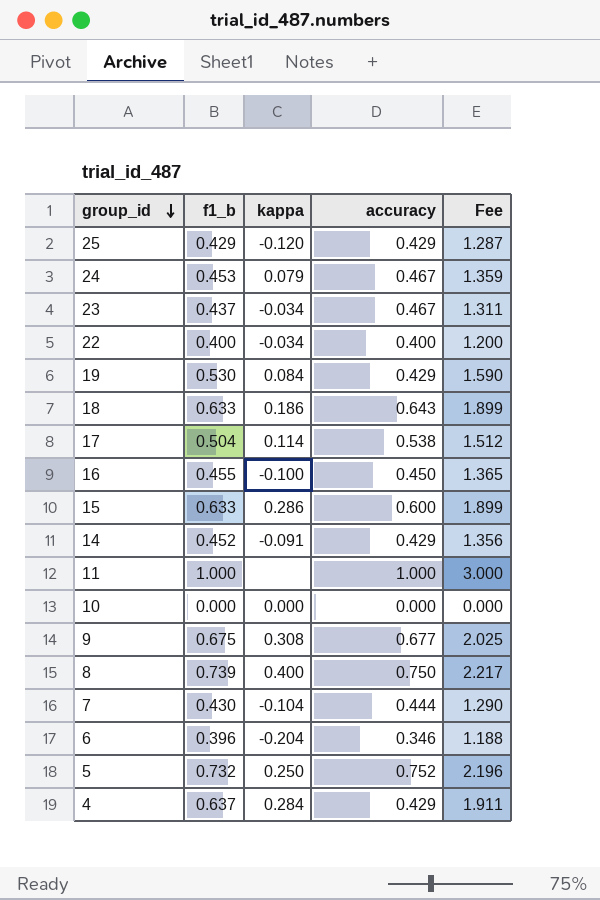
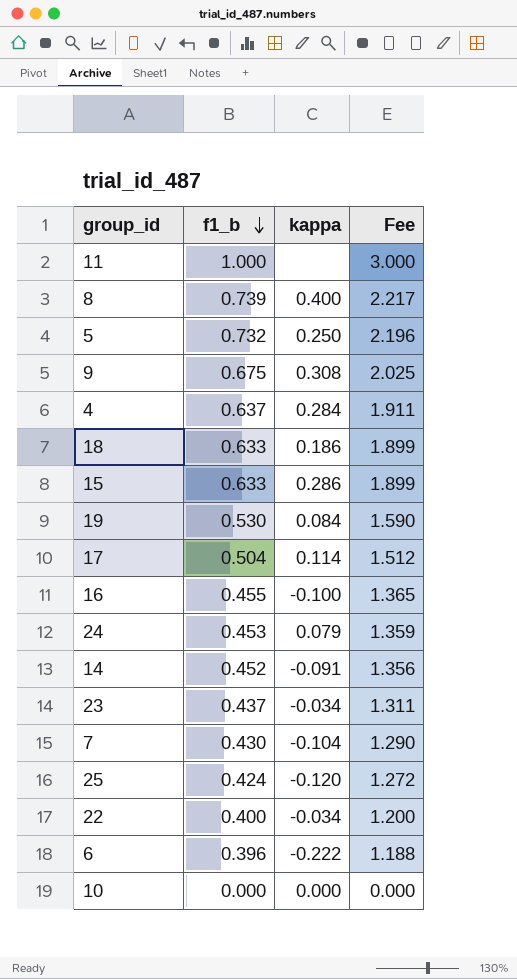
row order: group_id descending -> f1_b descending
column accuracy | position: 4 -> none
25 | f1_b: 0.429 -> 0.424
25 | Fee: 1.287 -> 1.272
6 | kappa: -0.204 -> -0.222

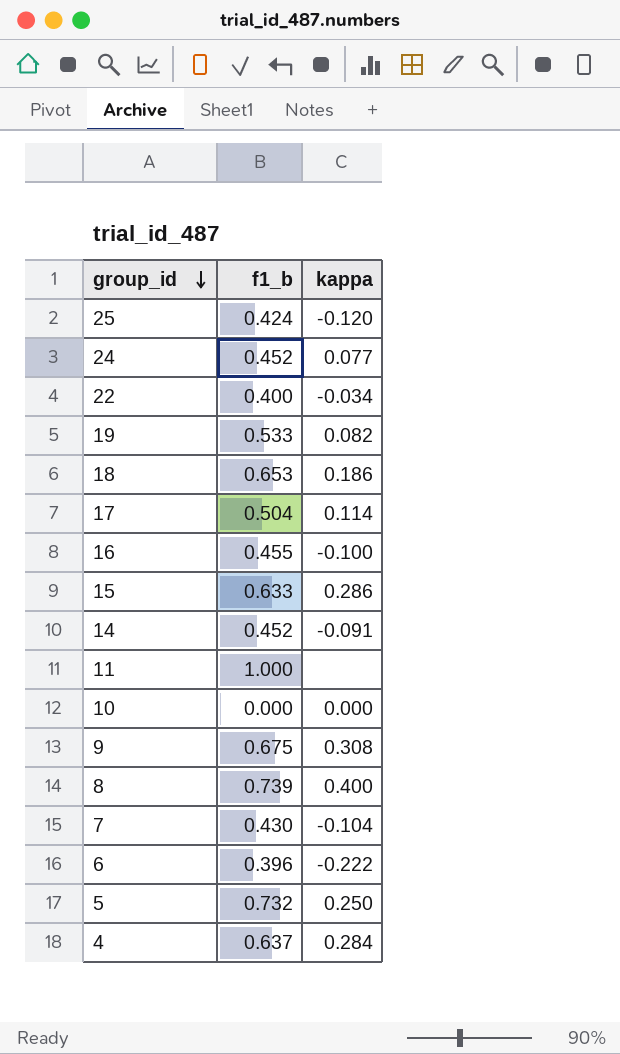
row order: f1_b descending -> group_id descending
column Fee | formula: [f1_b] * 3 -> none
row 23: 0.437 | -0.034 | 1.311 -> none
24 | f1_b: 0.453 -> 0.452
24 | kappa: 0.079 -> 0.077
19 | f1_b: 0.530 -> 0.533
19 | kappa: 0.084 -> 0.082
18 | f1_b: 0.633 -> 0.653

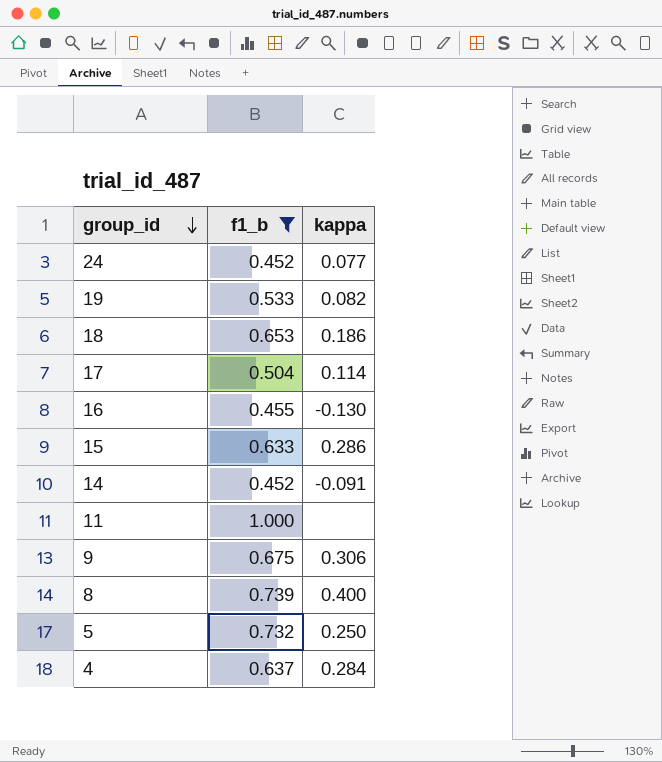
filter: none -> f1_b >= 0.452
16 | kappa: -0.100 -> -0.130
9 | kappa: 0.308 -> 0.306

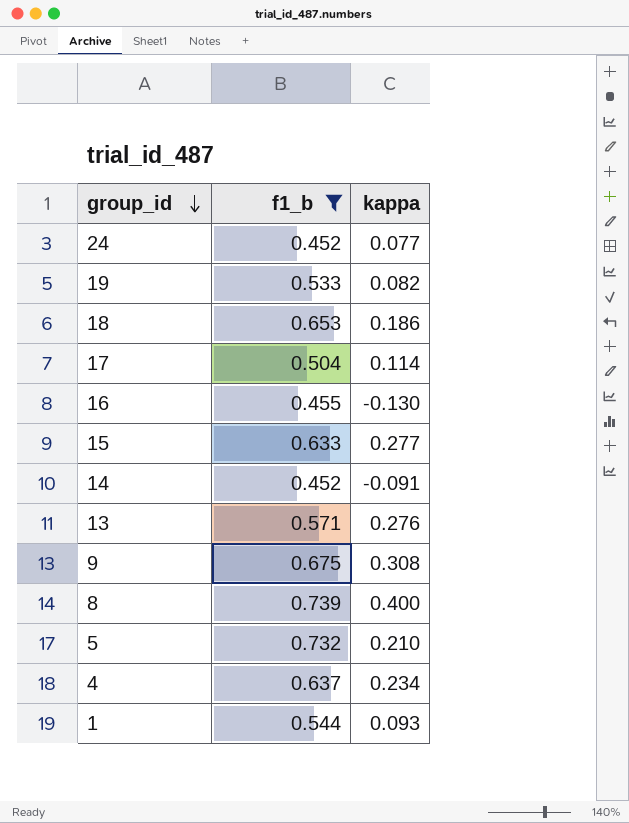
row 11: 1.000 | none -> none
15 | kappa: 0.286 -> 0.277
row 13: none -> 0.571 | 0.276
9 | kappa: 0.306 -> 0.308
5 | kappa: 0.250 -> 0.210
4 | kappa: 0.284 -> 0.234
row 1: none -> 0.544 | 0.093

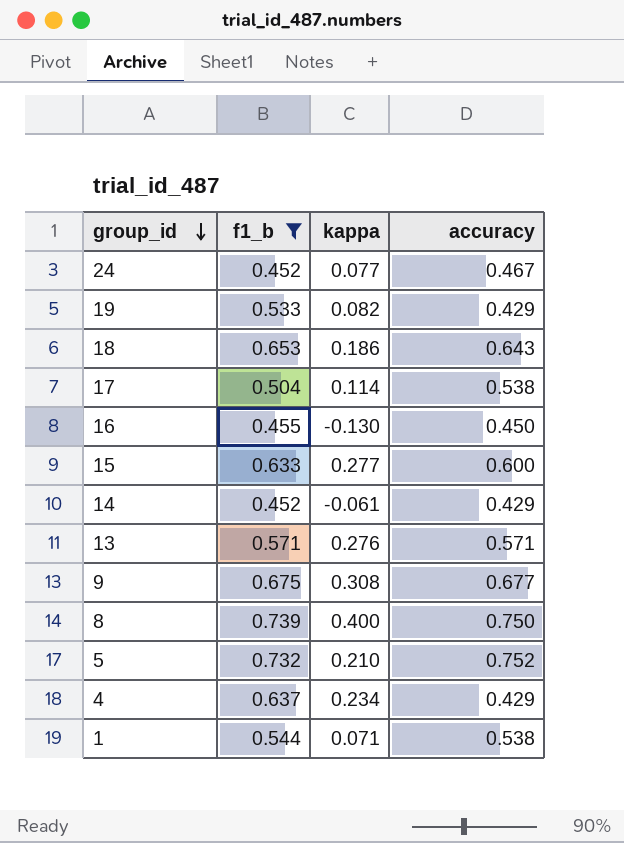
column accuracy | position: none -> 4
14 | kappa: -0.091 -> -0.061
1 | kappa: 0.093 -> 0.071

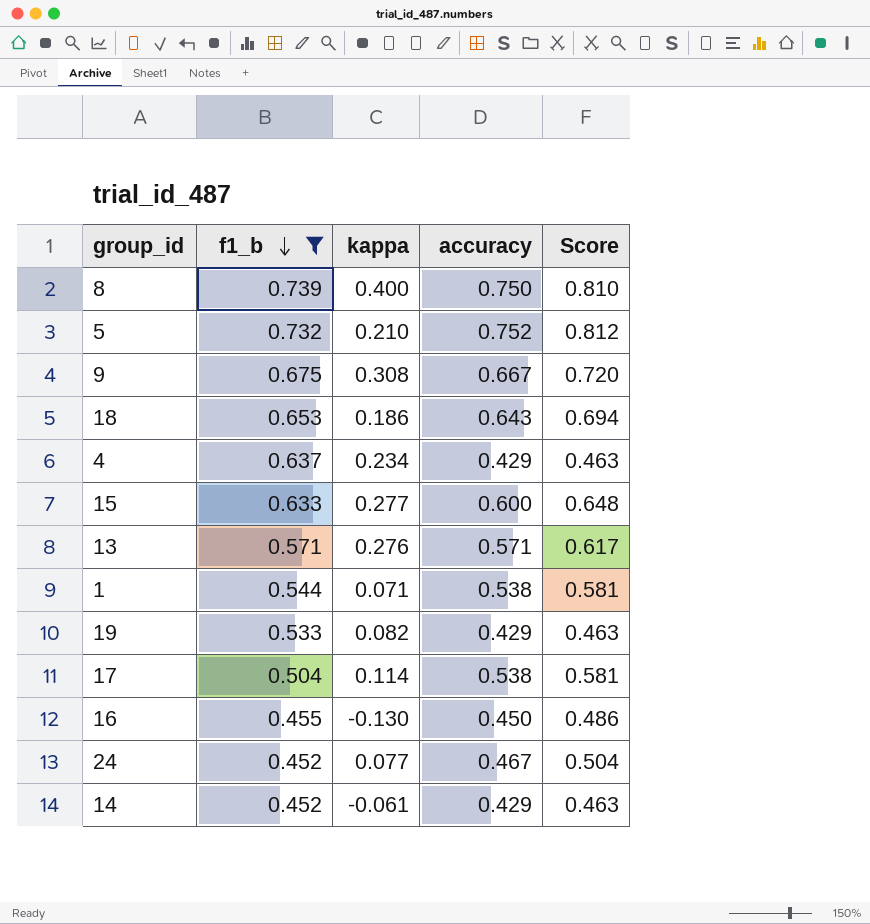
row order: group_id descending -> f1_b descending
column Score | formula: none -> [accuracy] * 1.08
9 | accuracy: 0.677 -> 0.667

